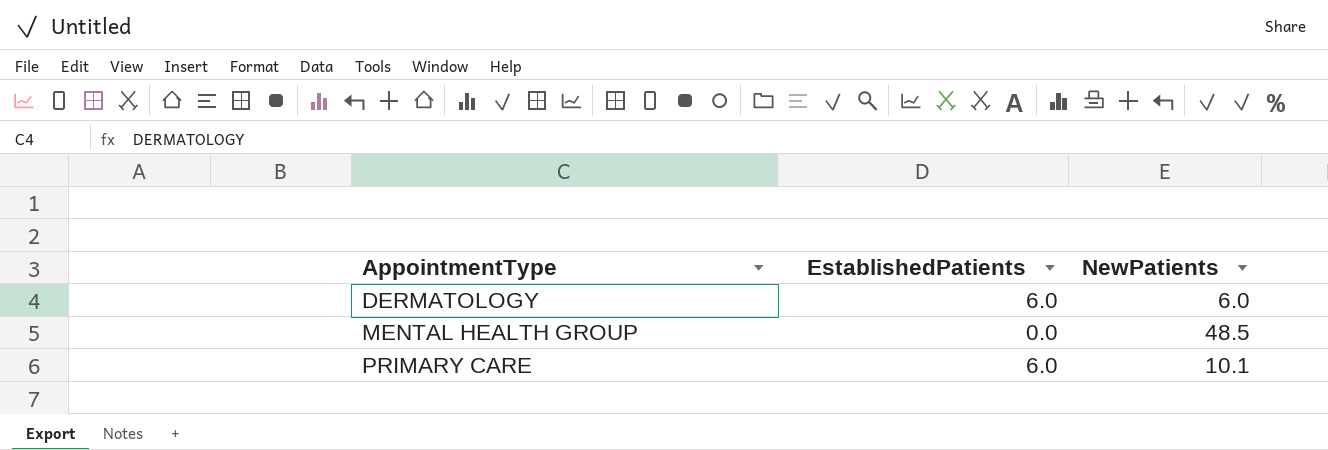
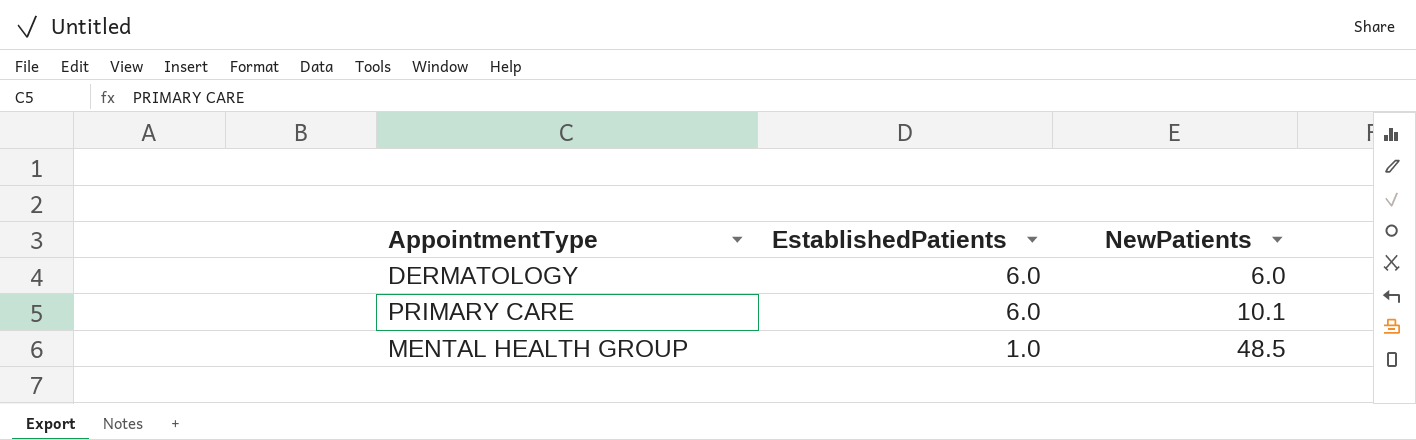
row order: AppointmentType ascending -> EstablishedPatients descending
MENTAL HEALTH GROUP | EstablishedPatients: 0.0 -> 1.0

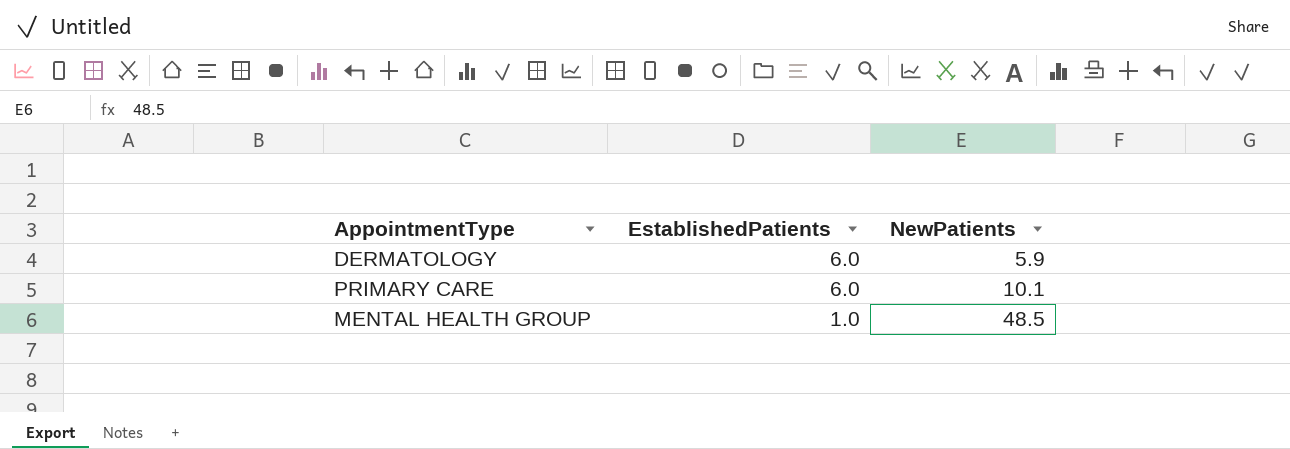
DERMATOLOGY | NewPatients: 6.0 -> 5.9

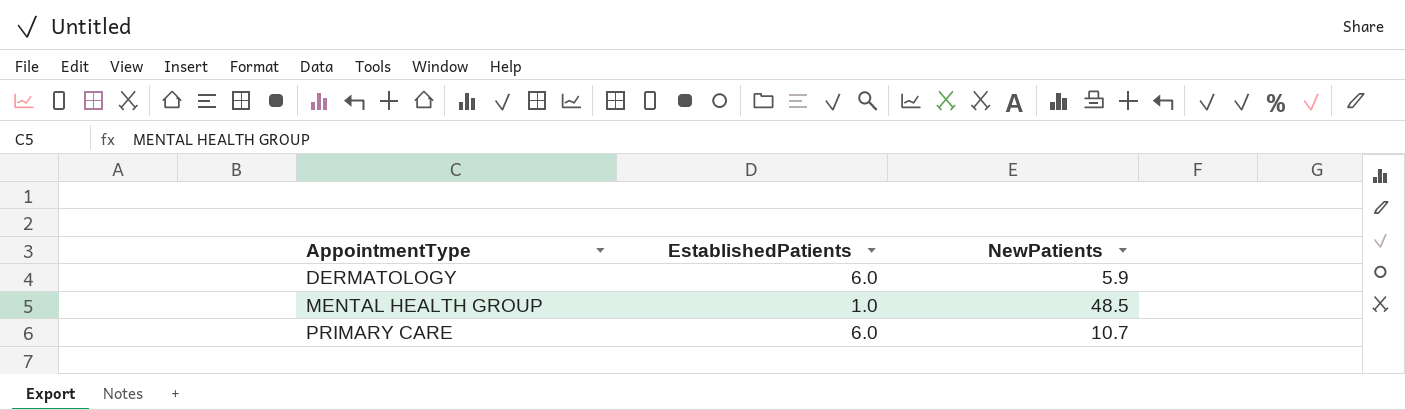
row order: EstablishedPatients descending -> AppointmentType ascending
PRIMARY CARE | NewPatients: 10.1 -> 10.7

